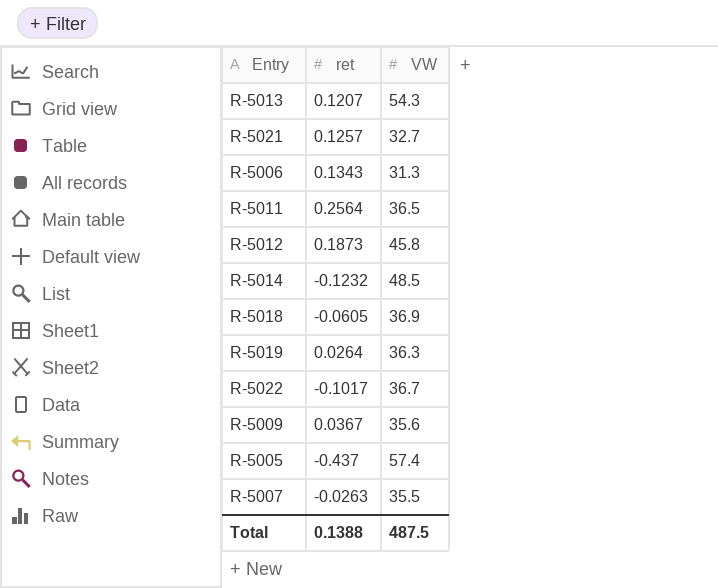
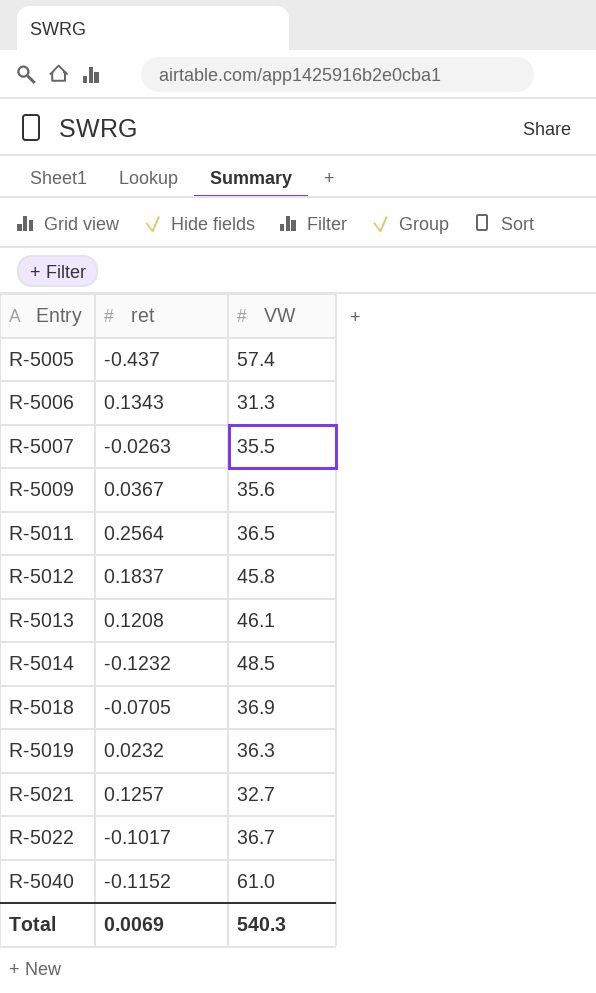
row order: none -> Entry ascending
R-5012 | ret: 0.1873 -> 0.1837
R-5013 | ret: 0.1207 -> 0.1208
R-5013 | VW: 54.3 -> 46.1
R-5018 | ret: -0.0605 -> -0.0705
R-5019 | ret: 0.0264 -> 0.0232
row R-5040: none -> -0.1152 | 61.0
Total | ret: 0.1388 -> 0.0069
Total | VW: 487.5 -> 540.3

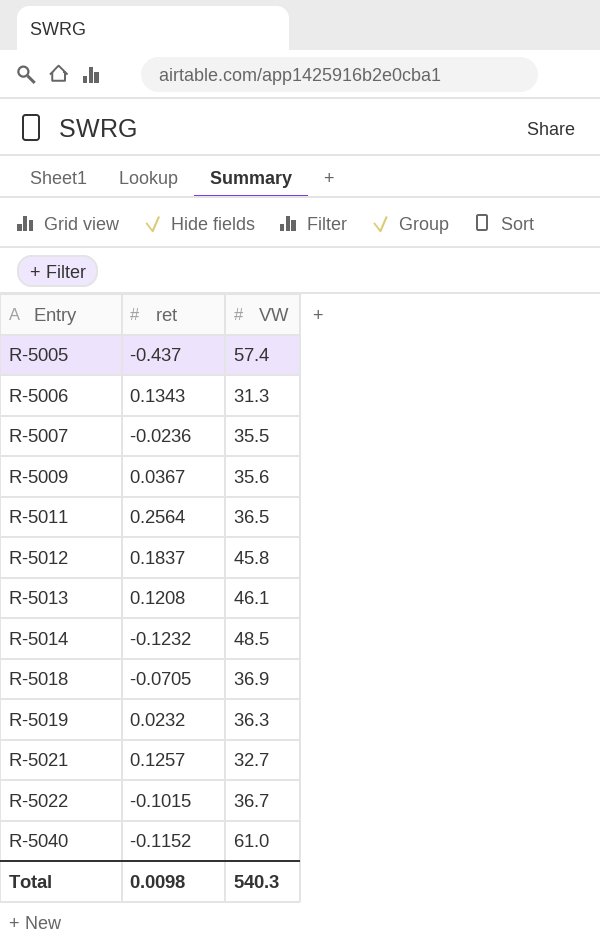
R-5007 | ret: -0.0263 -> -0.0236
R-5022 | ret: -0.1017 -> -0.1015
Total | ret: 0.0069 -> 0.0098

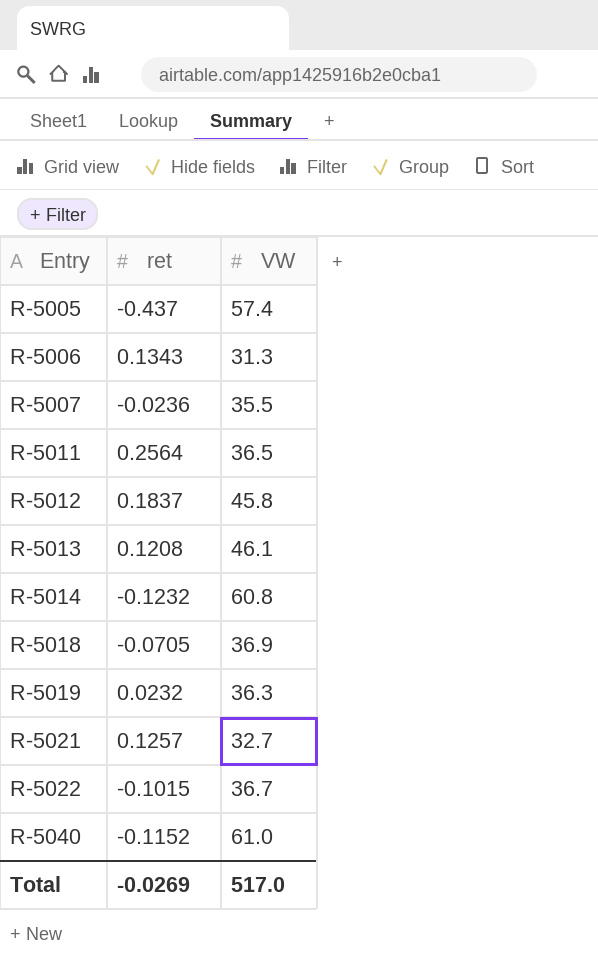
row R-5009: 0.0367 | 35.6 -> none
R-5014 | VW: 48.5 -> 60.8
Total | ret: 0.0098 -> -0.0269
Total | VW: 540.3 -> 517.0

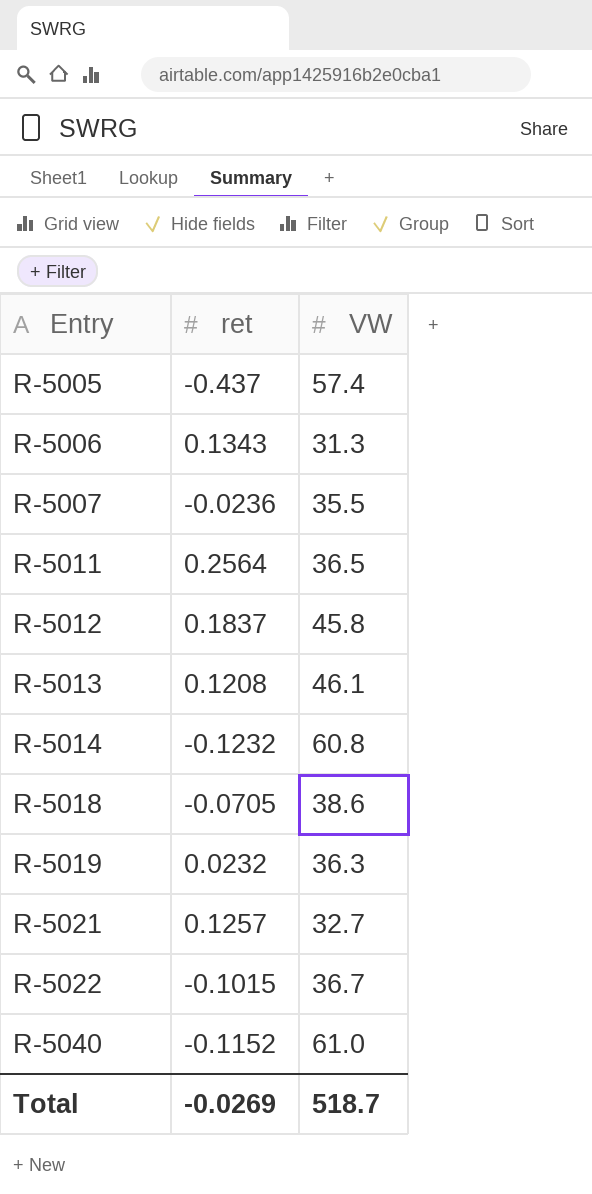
R-5018 | VW: 36.9 -> 38.6
Total | VW: 517.0 -> 518.7

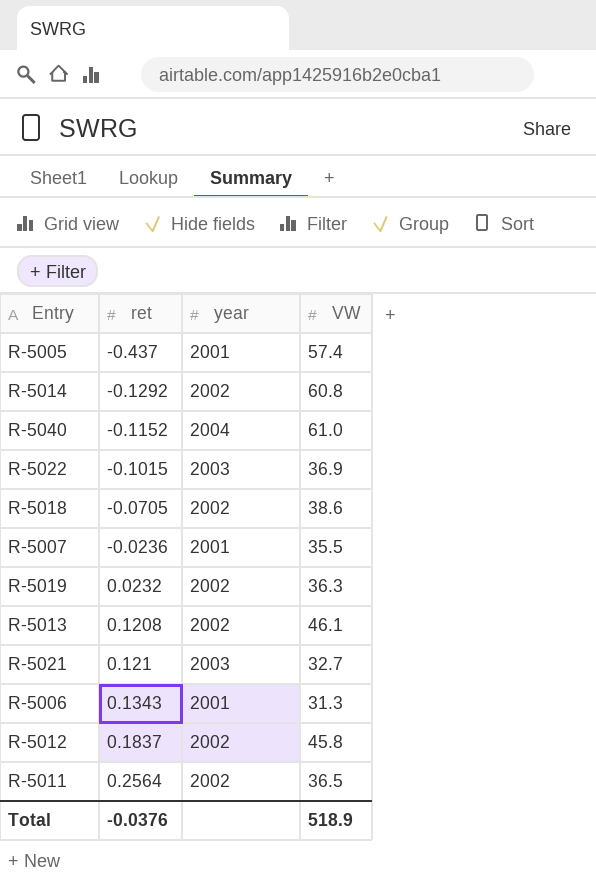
row order: Entry ascending -> ret ascending
column year | position: none -> 3
R-5014 | ret: -0.1232 -> -0.1292
R-5022 | VW: 36.7 -> 36.9
R-5021 | ret: 0.1257 -> 0.121
Total | ret: -0.0269 -> -0.0376
Total | VW: 518.7 -> 518.9

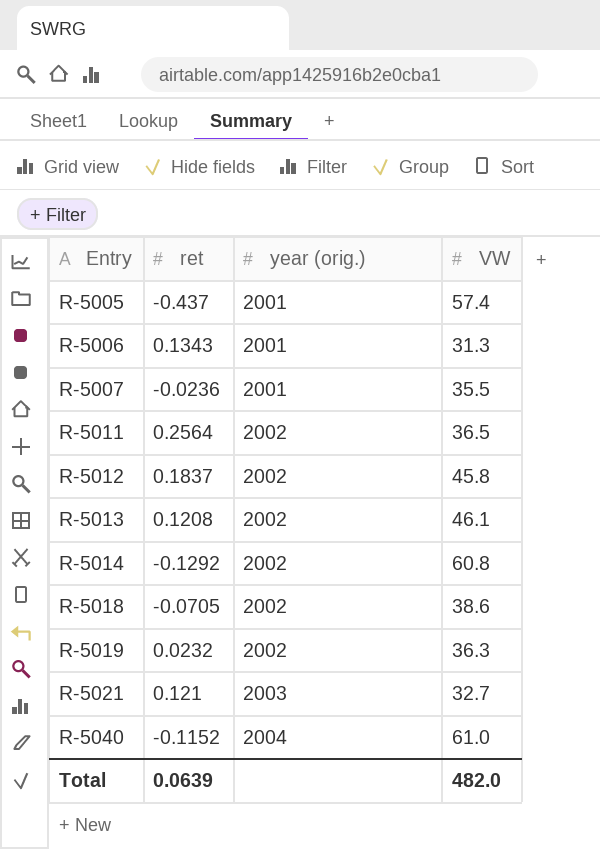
row order: ret ascending -> Entry ascending
column name: year -> year (orig.)
row R-5022: -0.1015 | 2003 | 36.9 -> none
Total | ret: -0.0376 -> 0.0639
Total | VW: 518.9 -> 482.0

